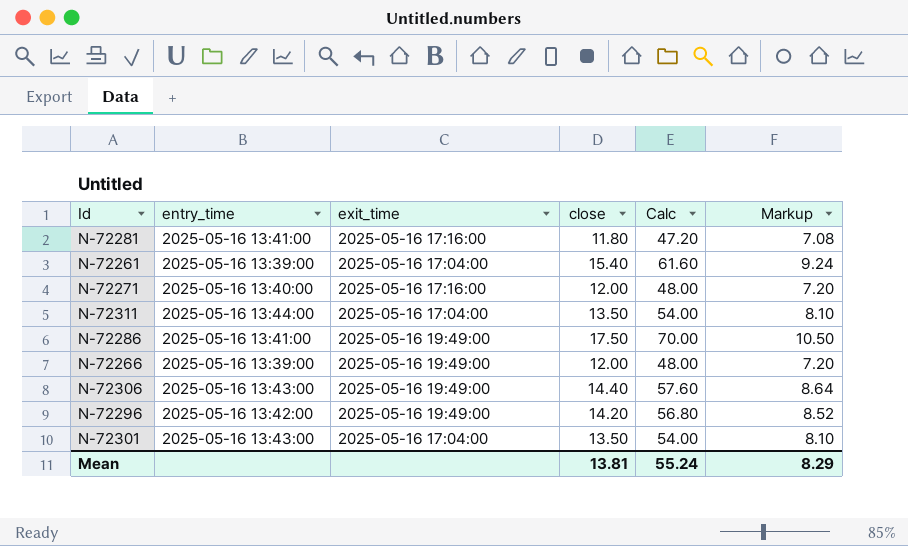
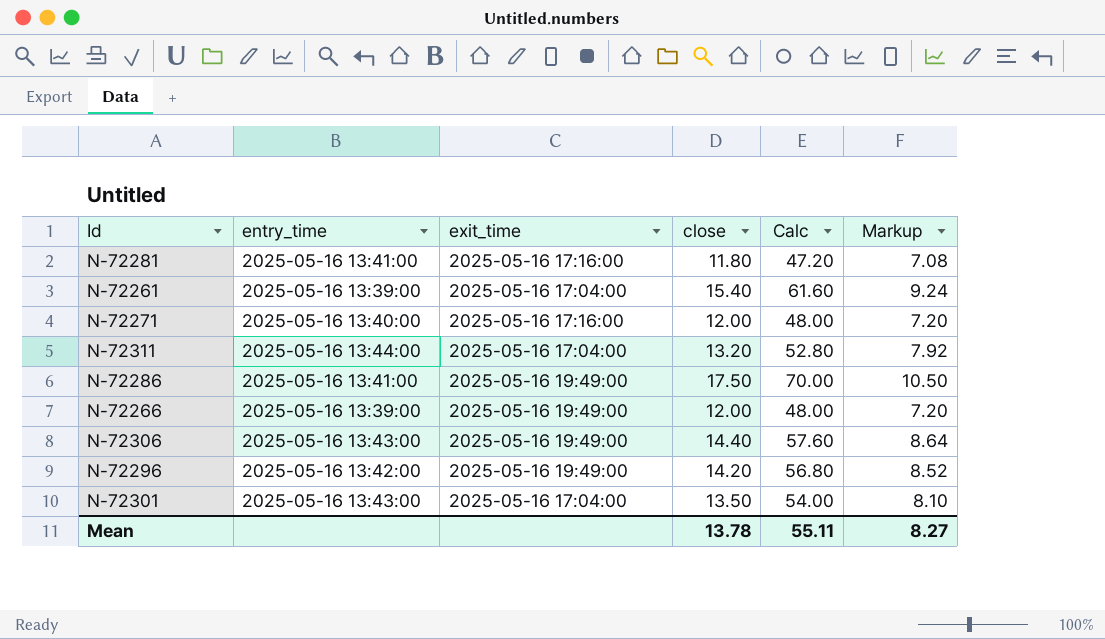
N-72311 | close: 13.50 -> 13.20
N-72311 | Calc: 54.00 -> 52.80
N-72311 | Markup: 8.10 -> 7.92
Mean | close: 13.81 -> 13.78
Mean | Calc: 55.24 -> 55.11
Mean | Markup: 8.29 -> 8.27

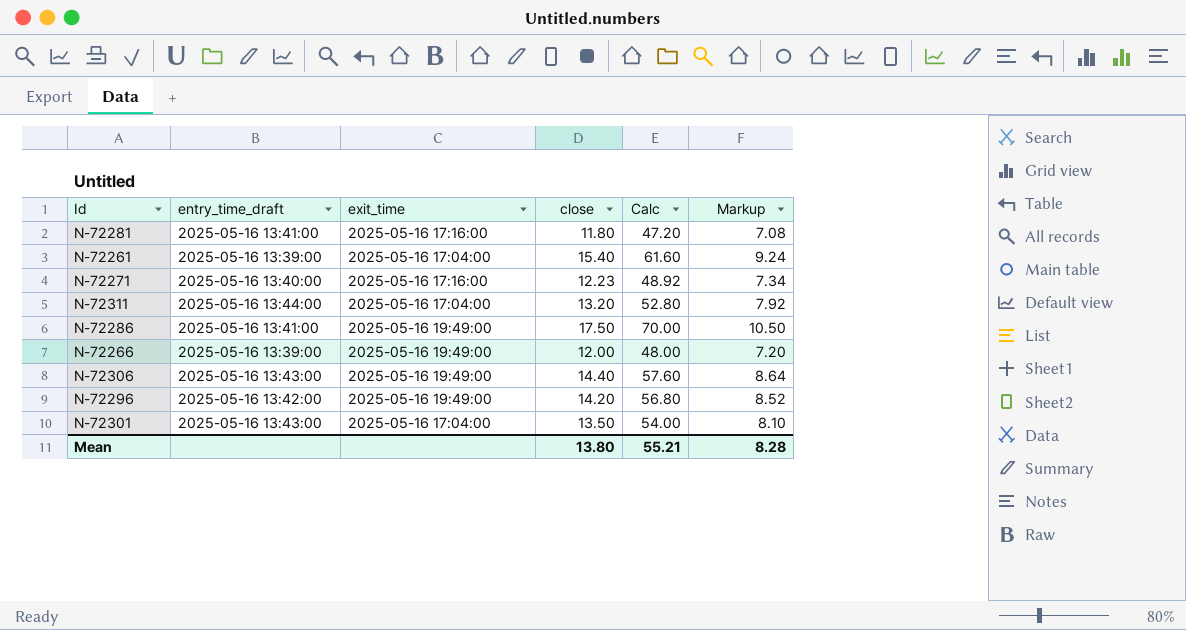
column name: entry_time -> entry_time_draft
N-72271 | close: 12.00 -> 12.23
N-72271 | Calc: 48.00 -> 48.92
N-72271 | Markup: 7.20 -> 7.34
Mean | close: 13.78 -> 13.80
Mean | Calc: 55.11 -> 55.21
Mean | Markup: 8.27 -> 8.28

